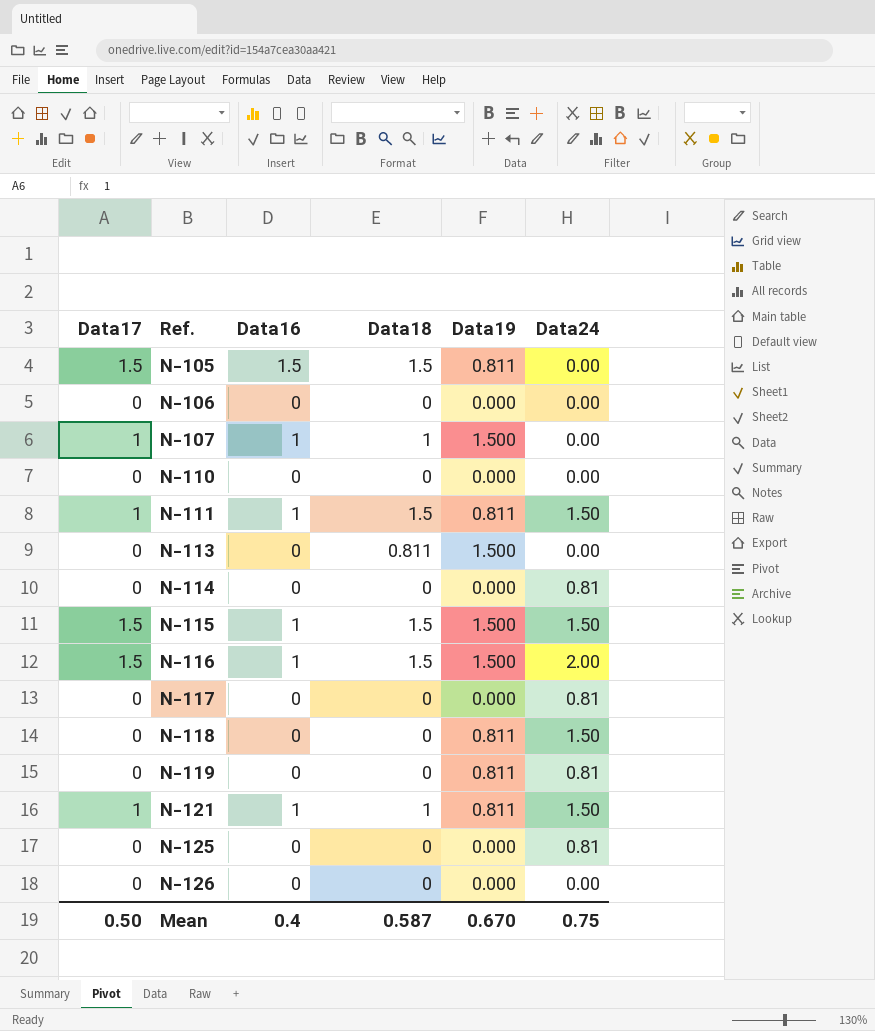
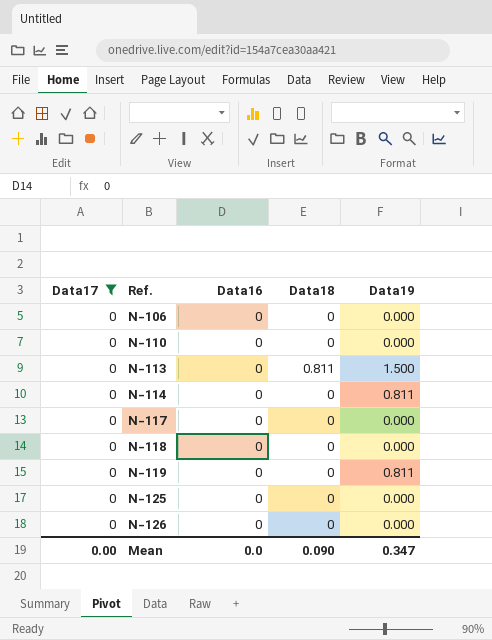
filter: none -> Data17 = 0
column Data24 | position: 6 -> none
N-114 | Data19: 0.000 -> 0.811
N-118 | Data19: 0.811 -> 0.000
Mean | Data17: 0.50 -> 0.00
Mean | Data16: 0.4 -> 0.0
Mean | Data18: 0.587 -> 0.090
Mean | Data19: 0.670 -> 0.347

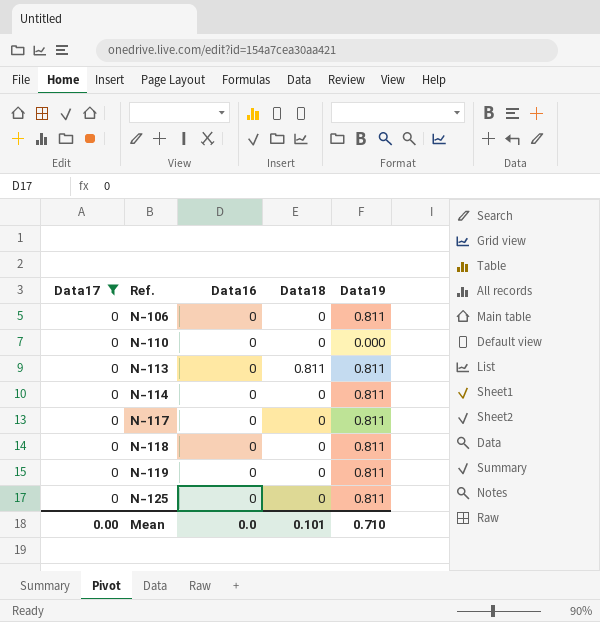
row N-126: 0 | 0 | 0 | 0.000 -> none
N-106 | Data19: 0.000 -> 0.811
N-113 | Data19: 1.500 -> 0.811
N-117 | Data19: 0.000 -> 0.811
N-118 | Data19: 0.000 -> 0.811
N-125 | Data19: 0.000 -> 0.811
Mean | Data18: 0.090 -> 0.101
Mean | Data19: 0.347 -> 0.710

